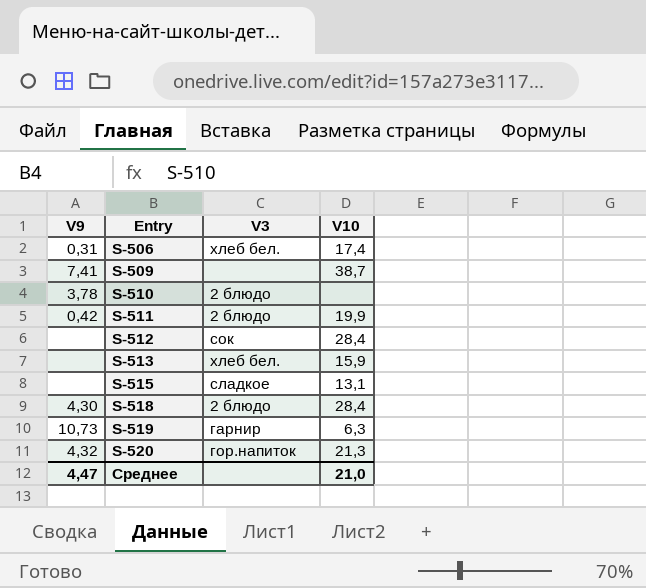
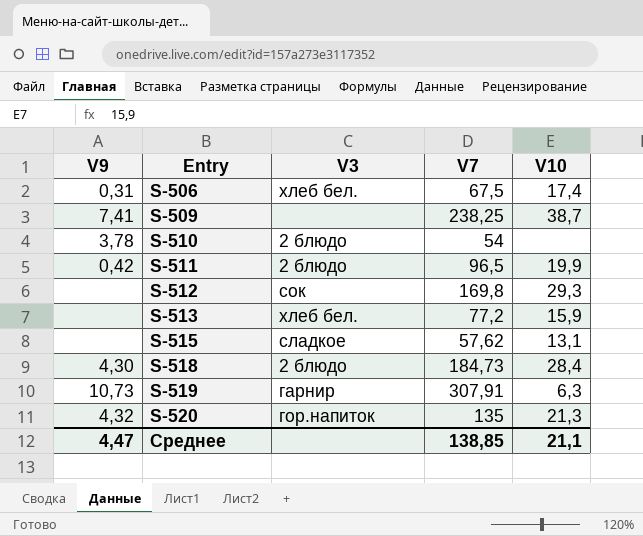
column V7 | position: none -> 4
S-512 | V10: 28,4 -> 29,3
Среднее | V10: 21,0 -> 21,1

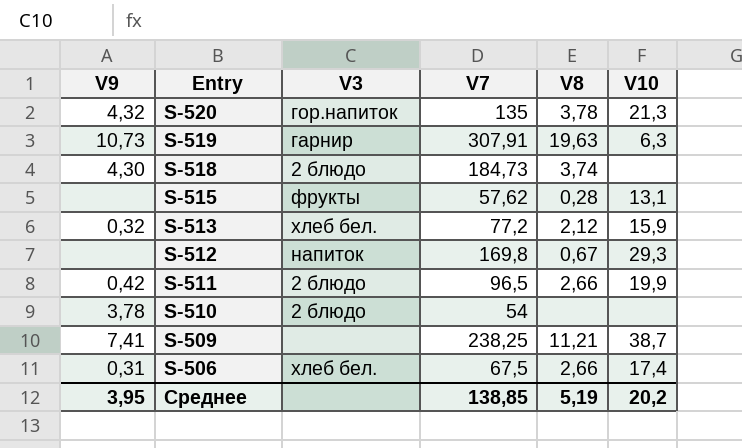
row order: Entry ascending -> Entry descending
column V8 | position: none -> 5
S-518 | V10: 28,4 -> none
S-515 | V3: сладкое -> фрукты
S-513 | V9: none -> 0,32
S-512 | V3: сок -> напиток
Среднее | V9: 4,47 -> 3,95
Среднее | V10: 21,1 -> 20,2

